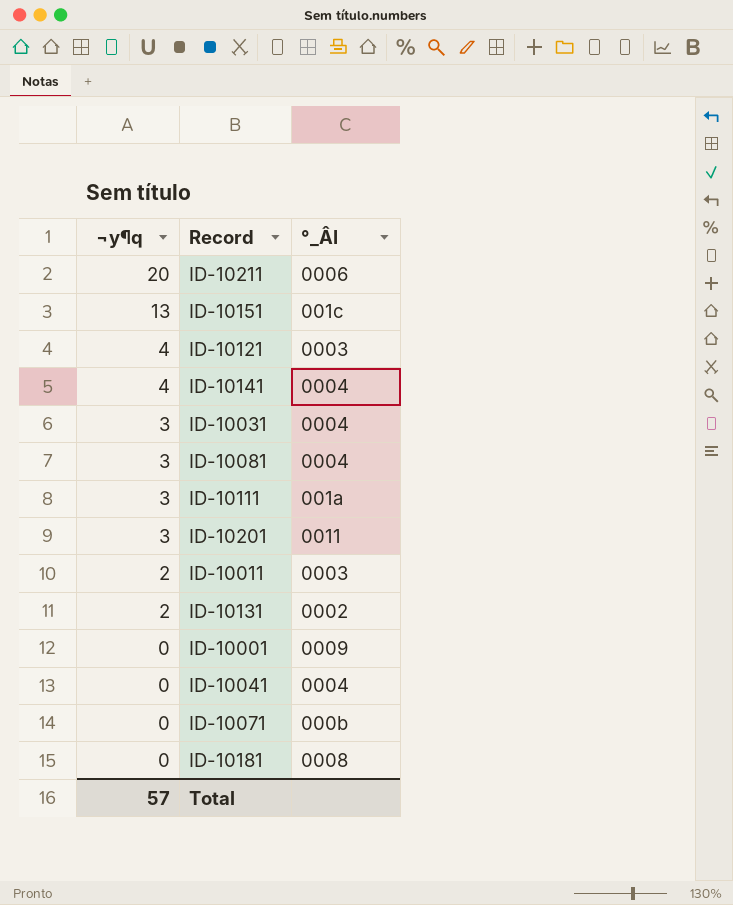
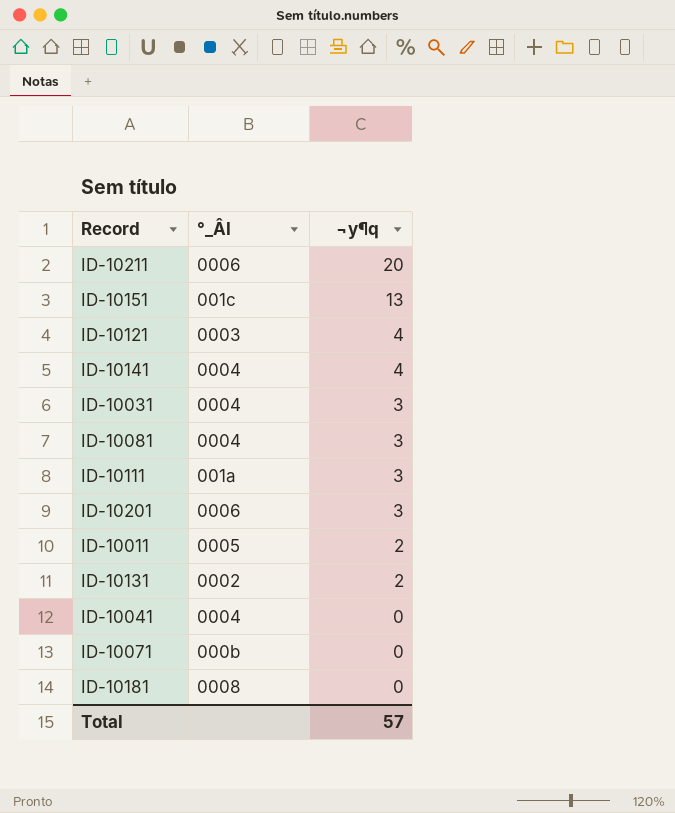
column ¬y¶q | position: 1 -> 3
row ID-10001: 0 | 0009 -> none
ID-10201 | °_ÂI: 0011 -> 0006
ID-10011 | °_ÂI: 0003 -> 0005

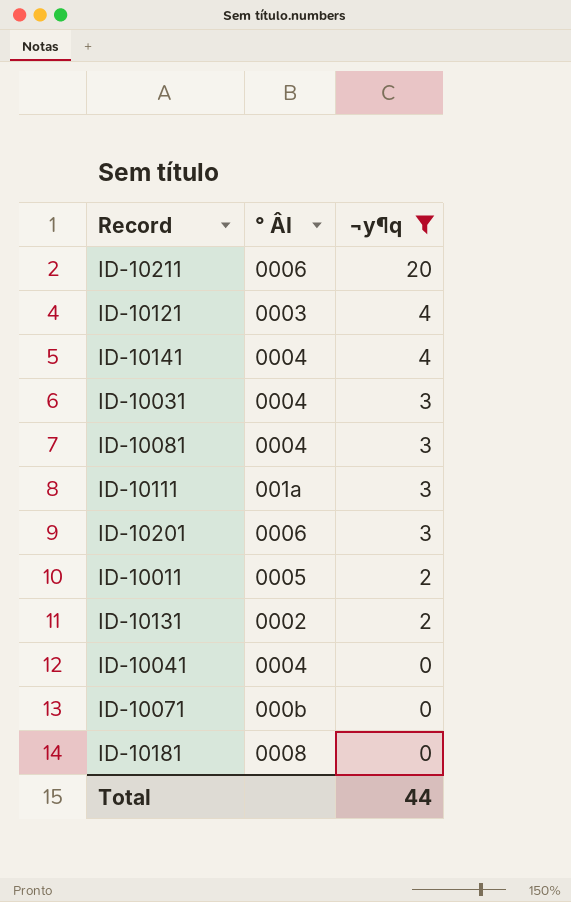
filter: none -> ¬y¶q != 13
column name: °_ÂI -> ° ÂI
Total | ¬y¶q: 57 -> 44

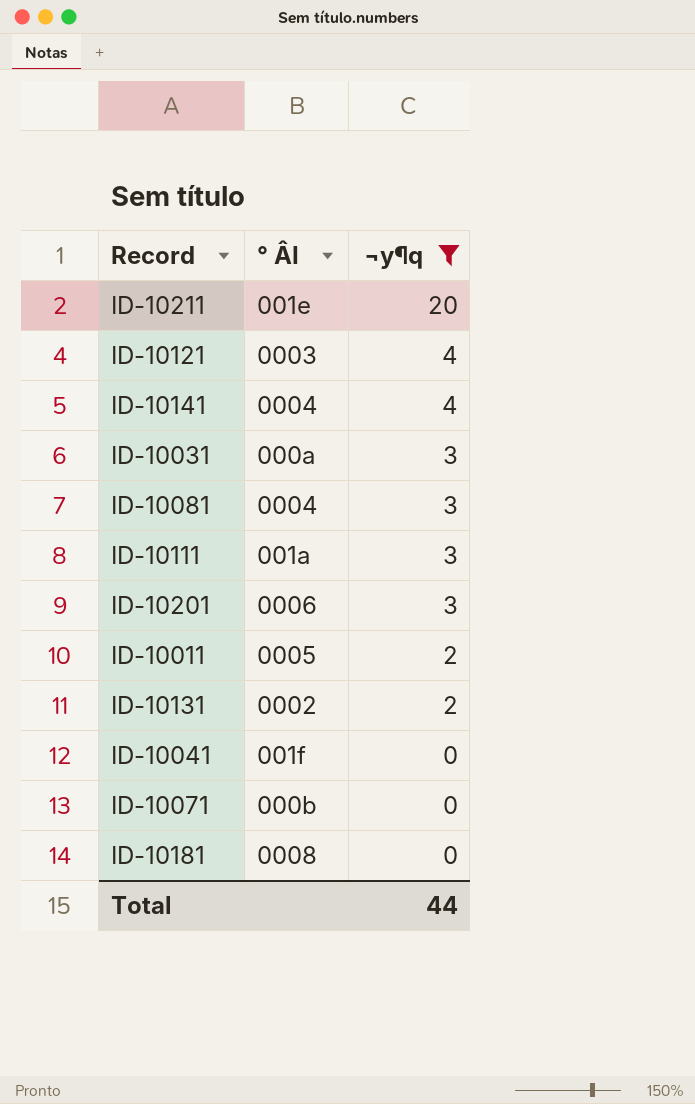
ID-10211 | ° ÂI: 0006 -> 001e
ID-10031 | ° ÂI: 0004 -> 000a
ID-10041 | ° ÂI: 0004 -> 001f

